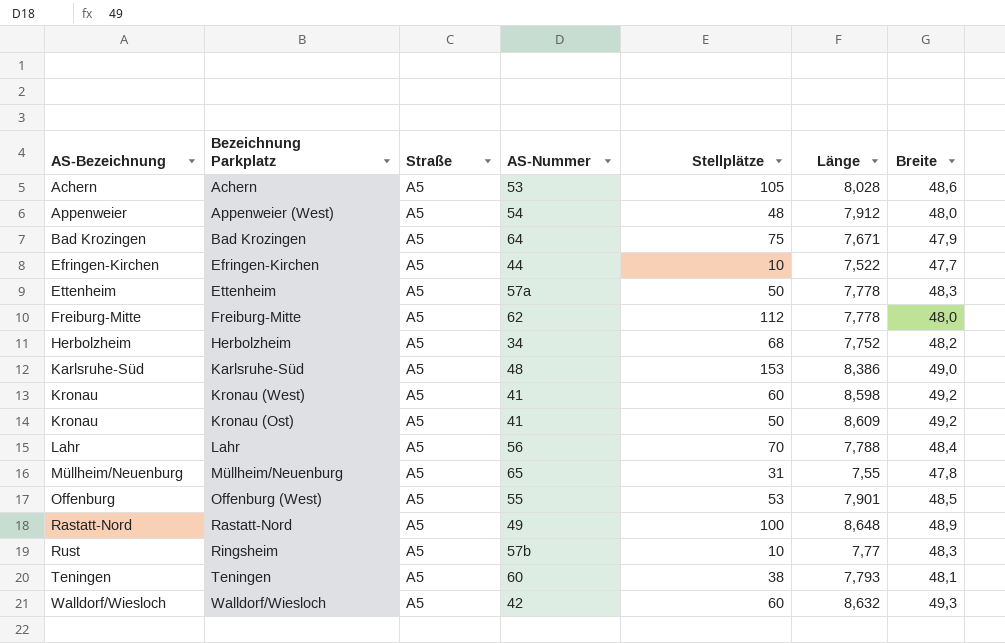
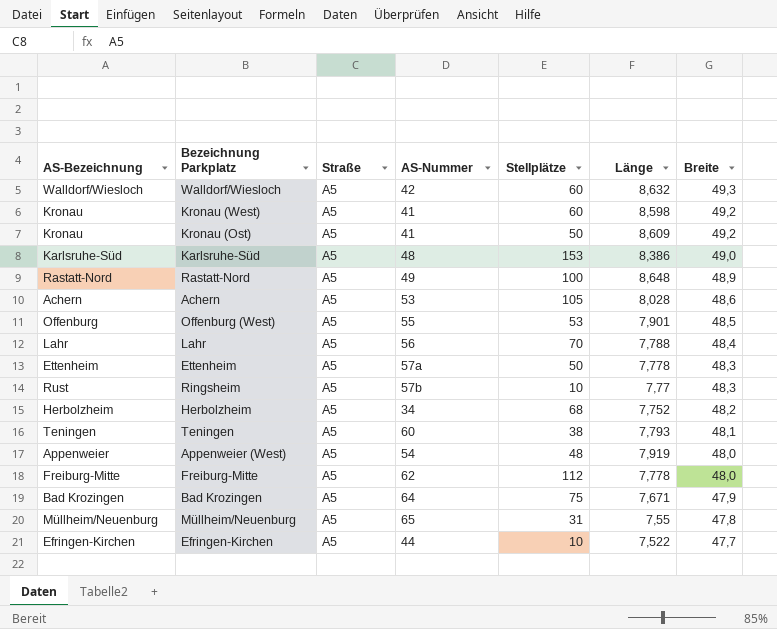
row order: AS-Bezeichnung ascending -> Breite descending
Appenweier (West) | Länge: 7,912 -> 7,919

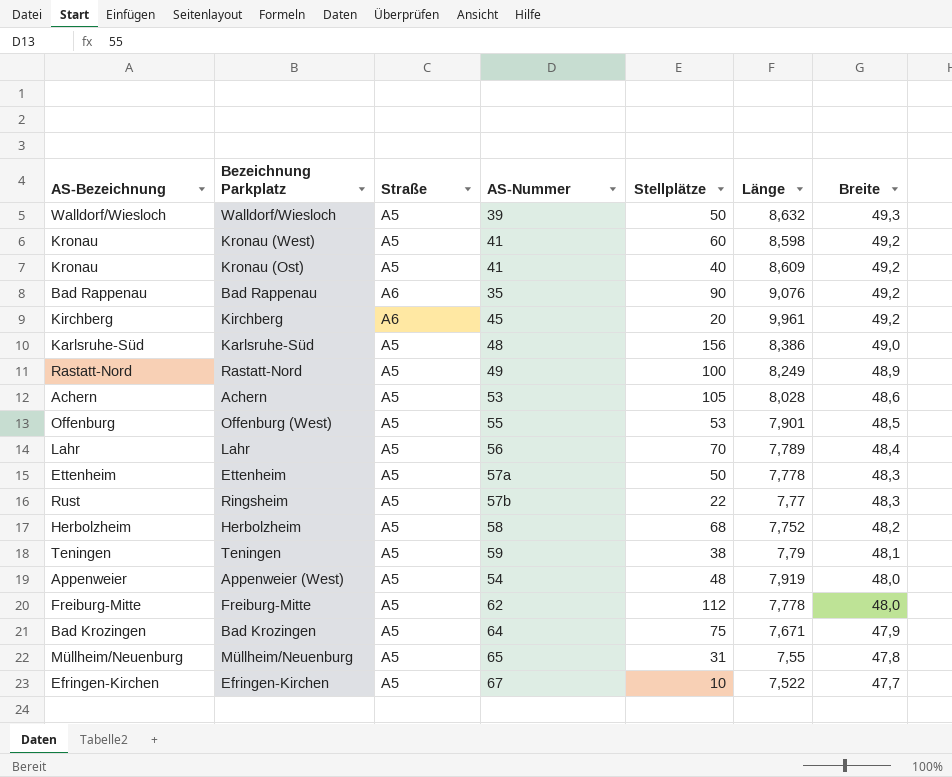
Walldorf/Wiesloch | AS-Nummer: 42 -> 39
Walldorf/Wiesloch | Stellplätze: 60 -> 50
Kronau (Ost) | Stellplätze: 50 -> 40
row Bad Rappenau: none -> Bad Rappenau | A6 | 35 | 90 | 9,076 | 49,2
row Kirchberg: none -> Kirchberg | A6 | 45 | 20 | 9,961 | 49,2
Karlsruhe-Süd | Stellplätze: 153 -> 156
Rastatt-Nord | Länge: 8,648 -> 8,249
Lahr | Länge: 7,788 -> 7,789
Ringsheim | Stellplätze: 10 -> 22
Herbolzheim | AS-Nummer: 34 -> 58
Teningen | AS-Nummer: 60 -> 59
Teningen | Länge: 7,793 -> 7,79
Efringen-Kirchen | AS-Nummer: 44 -> 67

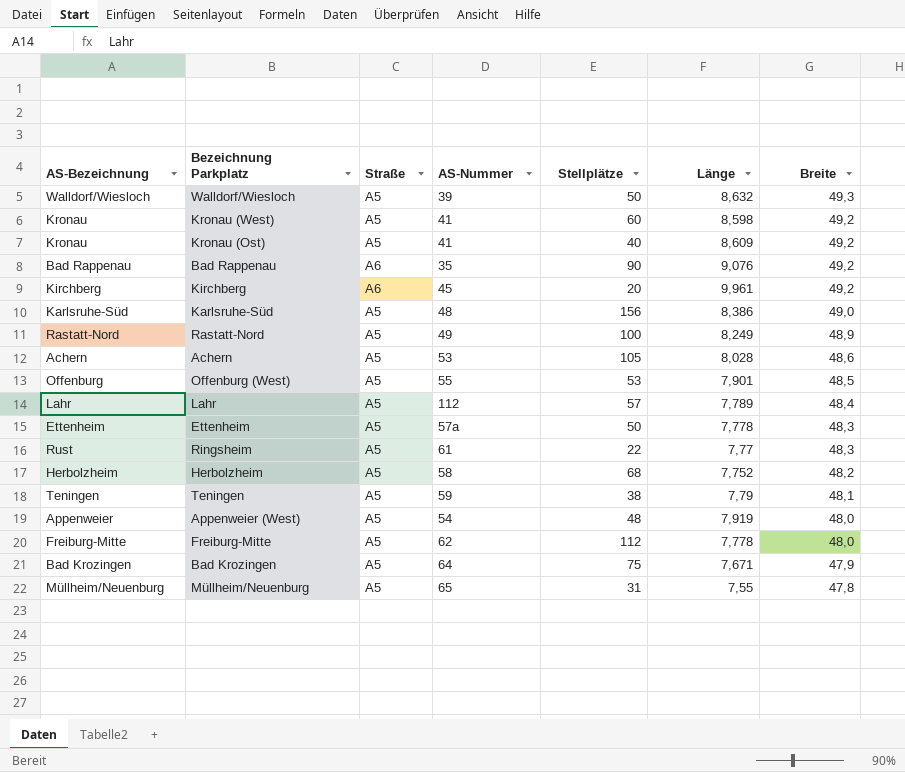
row Efringen-Kirchen: Efringen-Kirchen | A5 | 67 | 10 | 7,522 | 47,7 -> none
Lahr | AS-Nummer: 56 -> 112
Lahr | Stellplätze: 70 -> 57
Ringsheim | AS-Nummer: 57b -> 61

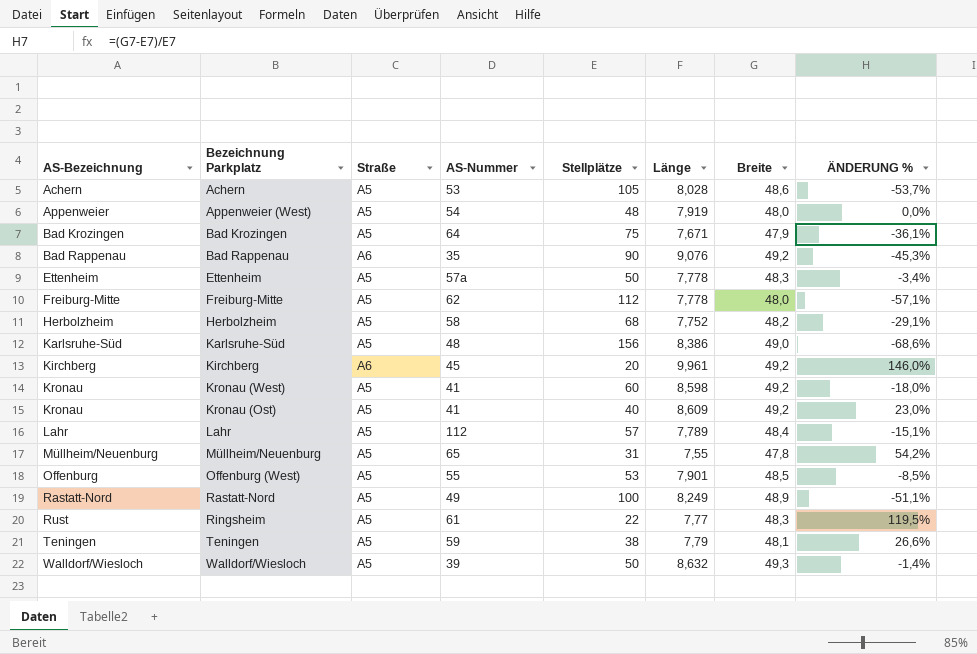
row order: Breite descending -> AS-Bezeichnung ascending
column ÄNDERUNG % | formula: none -> ([Breite] - [Stellplätze]) / [Stellplätze]

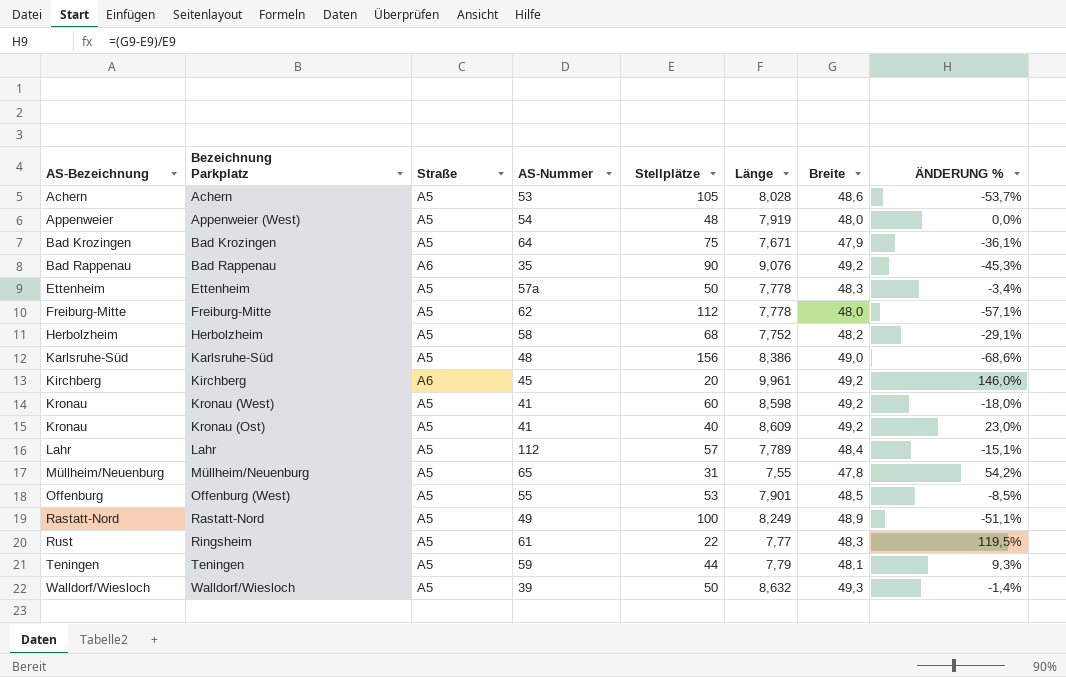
Teningen | Stellplätze: 38 -> 44
Teningen | ÄNDERUNG %: 26,6% -> 9,3%

